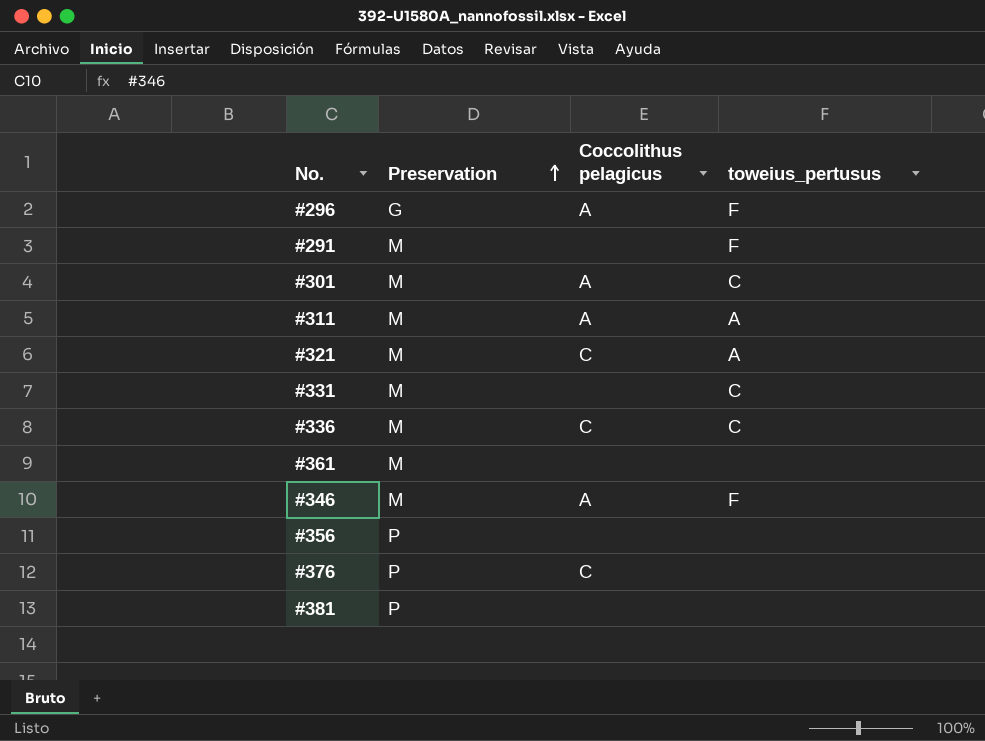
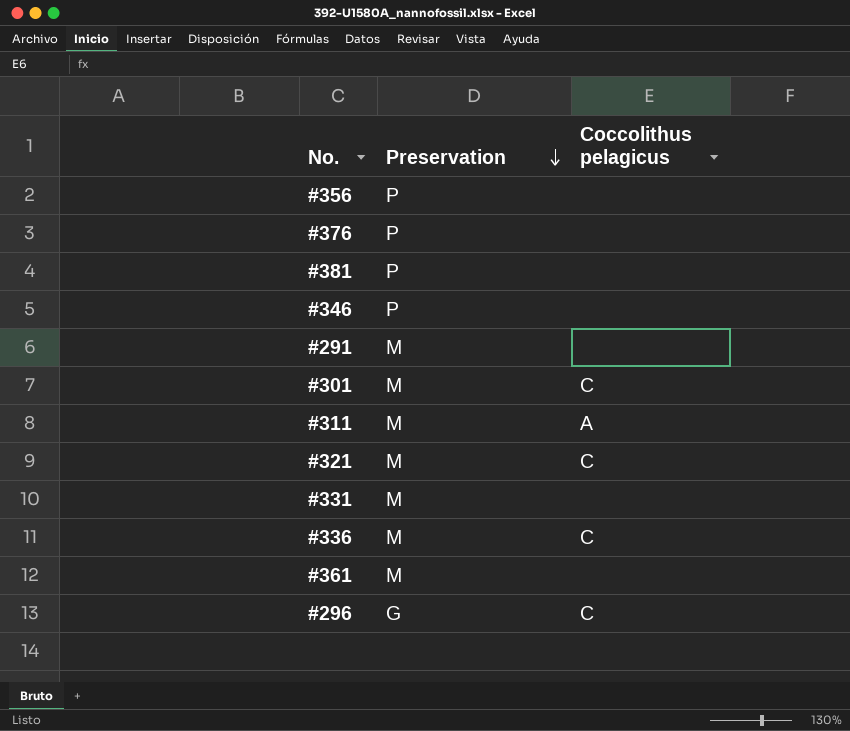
row order: Preservation ascending -> Preservation descending
column toweius_pertusus | position: 4 -> none
#376 | Coccolithus pelagicus: C -> none
#346 | Preservation: M -> P
#346 | Coccolithus pelagicus: A -> none
#301 | Coccolithus pelagicus: A -> C
#296 | Coccolithus pelagicus: A -> C

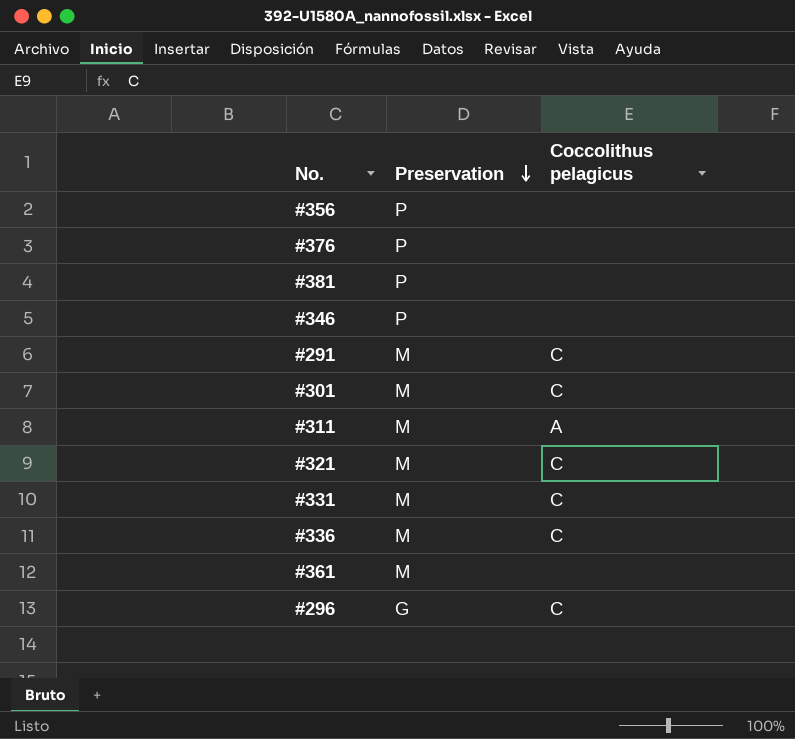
#291 | Coccolithus pelagicus: none -> C
#331 | Coccolithus pelagicus: none -> C

